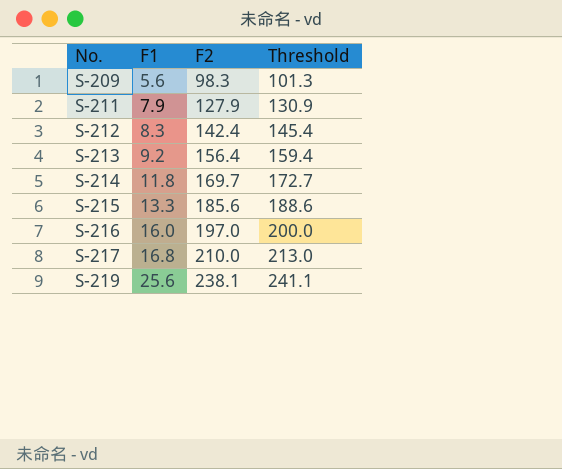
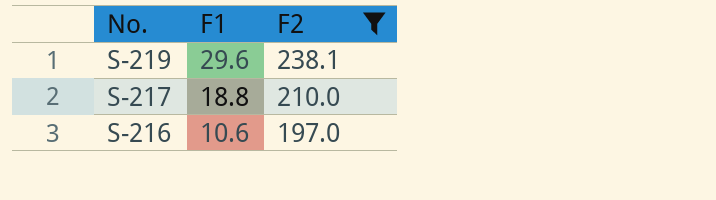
filter: none -> F2 >= 197.0
row order: No. ascending -> No. descending
column Threshold | formula: [F2] + 3 -> none
S-219 | F1: 25.6 -> 29.6
S-217 | F1: 16.8 -> 18.8
S-216 | F1: 16.0 -> 10.6

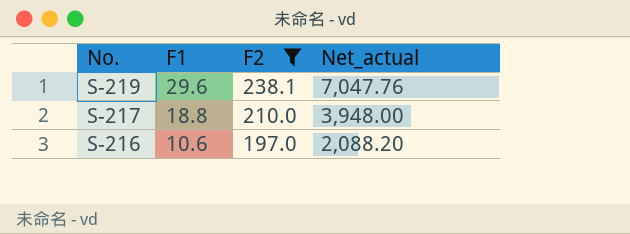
column Net_actual | formula: none -> [F1] * [F2]

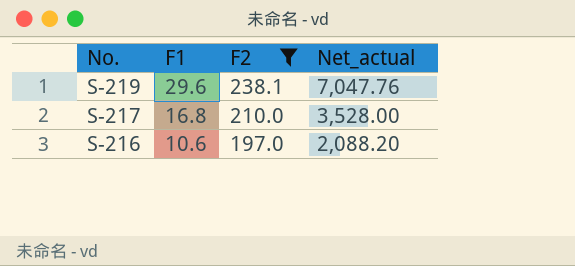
S-217 | F1: 18.8 -> 16.8
S-217 | Net_actual: 3,948.00 -> 3,528.00

